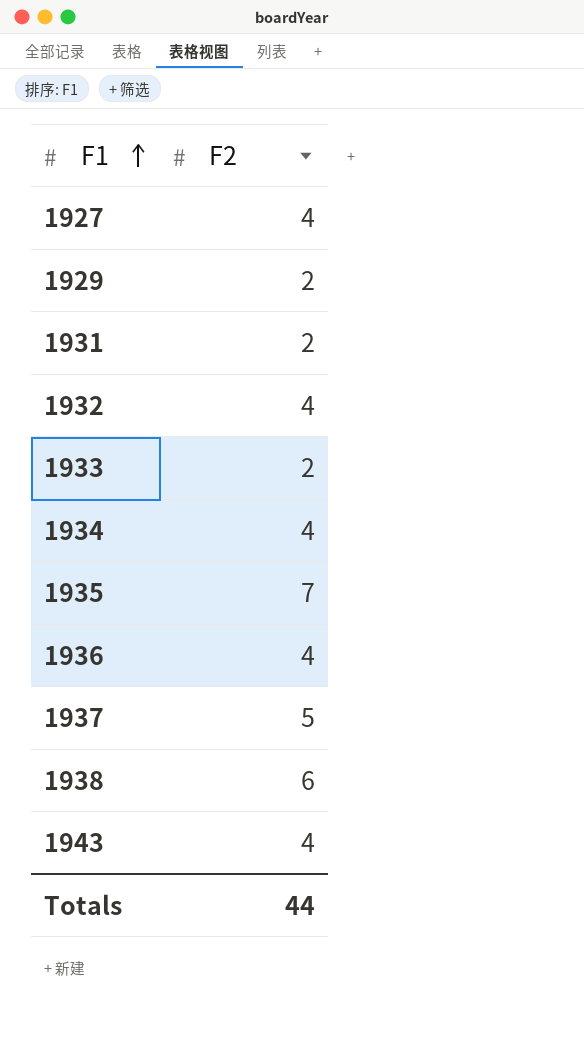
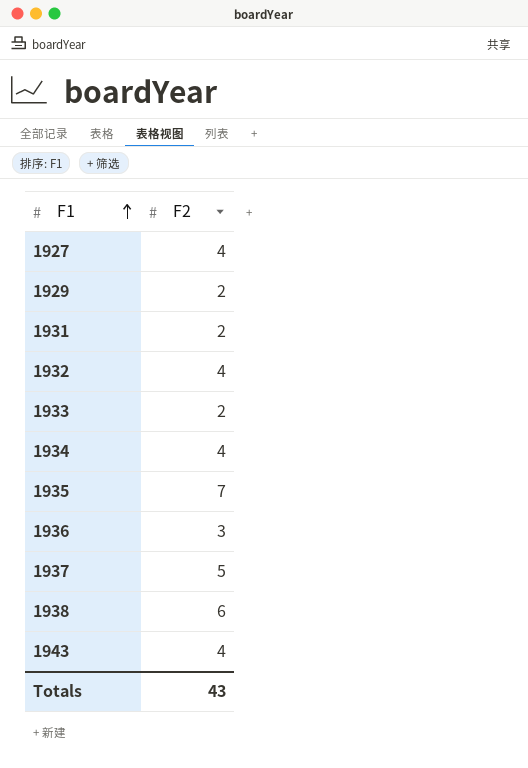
1936 | F2: 4 -> 3
Totals | F2: 44 -> 43

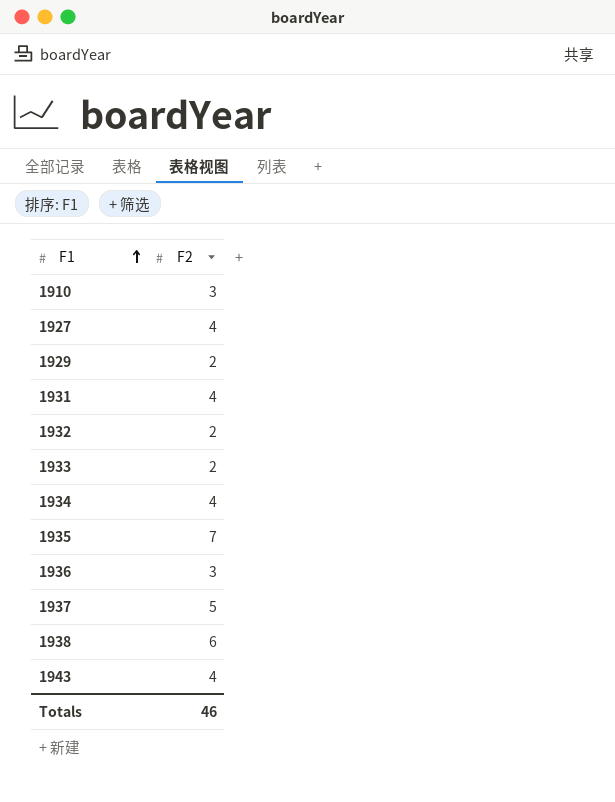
row 1910: none -> 3
1931 | F2: 2 -> 4
1932 | F2: 4 -> 2
Totals | F2: 43 -> 46

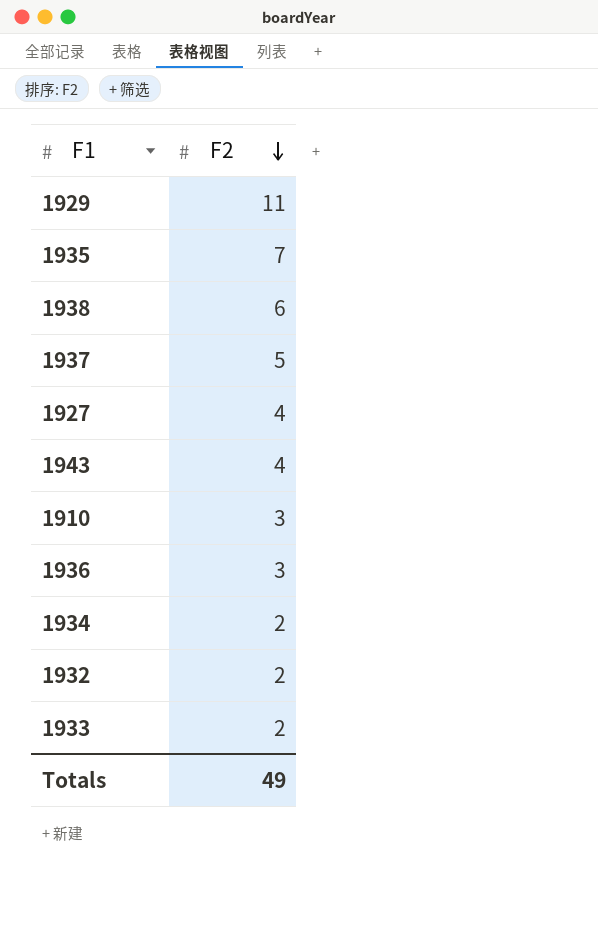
row order: F1 ascending -> F2 descending
row 1931: 4 -> none
1929 | F2: 2 -> 11
1934 | F2: 4 -> 2
Totals | F2: 46 -> 49

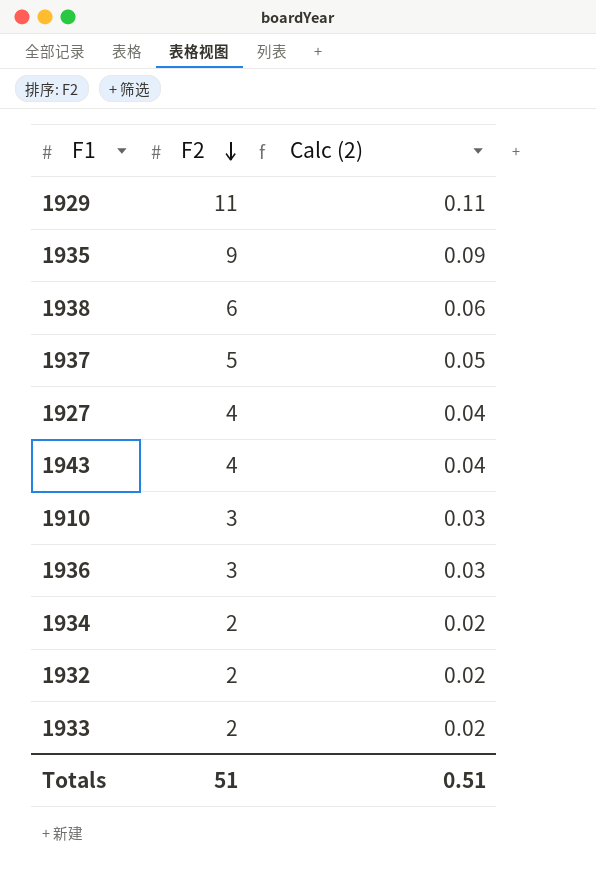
column Calc (2) | formula: none -> [F2] * 0.01
1935 | F2: 7 -> 9
Totals | F2: 49 -> 51

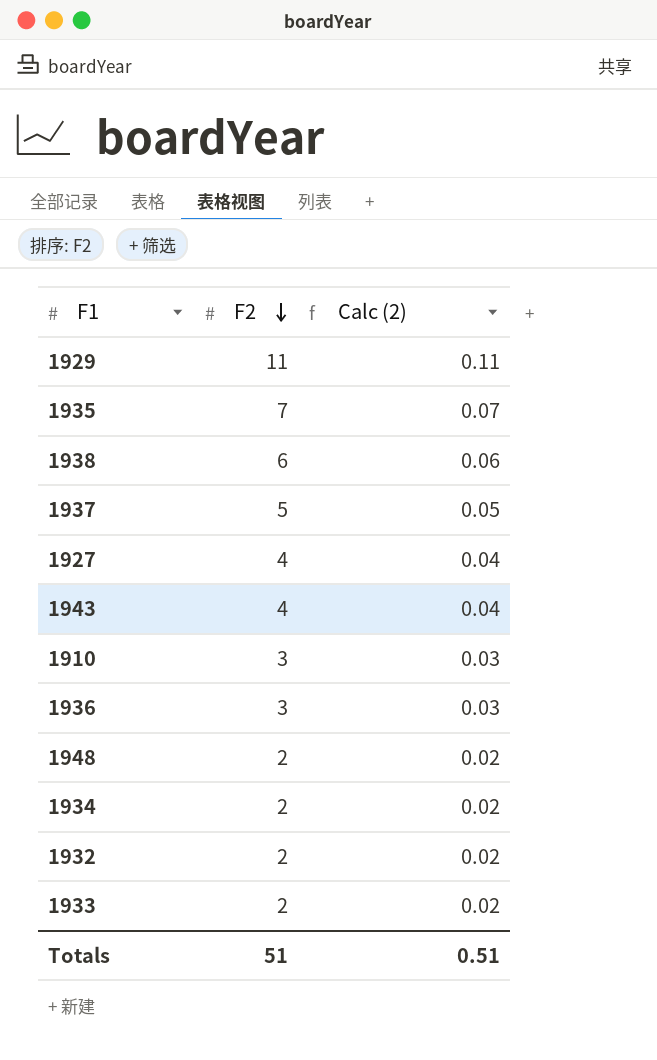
1935 | F2: 9 -> 7
1935 | Calc (2): 0.09 -> 0.07
row 1948: none -> 2 | 0.02

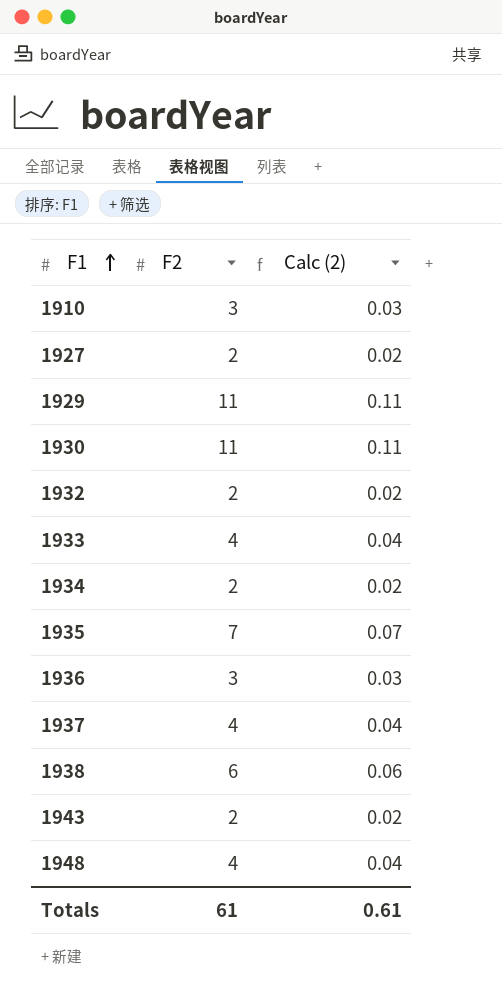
row order: F2 descending -> F1 ascending
1927 | F2: 4 -> 2
1927 | Calc (2): 0.04 -> 0.02
row 1930: none -> 11 | 0.11
1933 | F2: 2 -> 4
1933 | Calc (2): 0.02 -> 0.04
1937 | F2: 5 -> 4
1937 | Calc (2): 0.05 -> 0.04
1943 | F2: 4 -> 2
1943 | Calc (2): 0.04 -> 0.02
1948 | F2: 2 -> 4
1948 | Calc (2): 0.02 -> 0.04
Totals | F2: 51 -> 61
Totals | Calc (2): 0.51 -> 0.61

